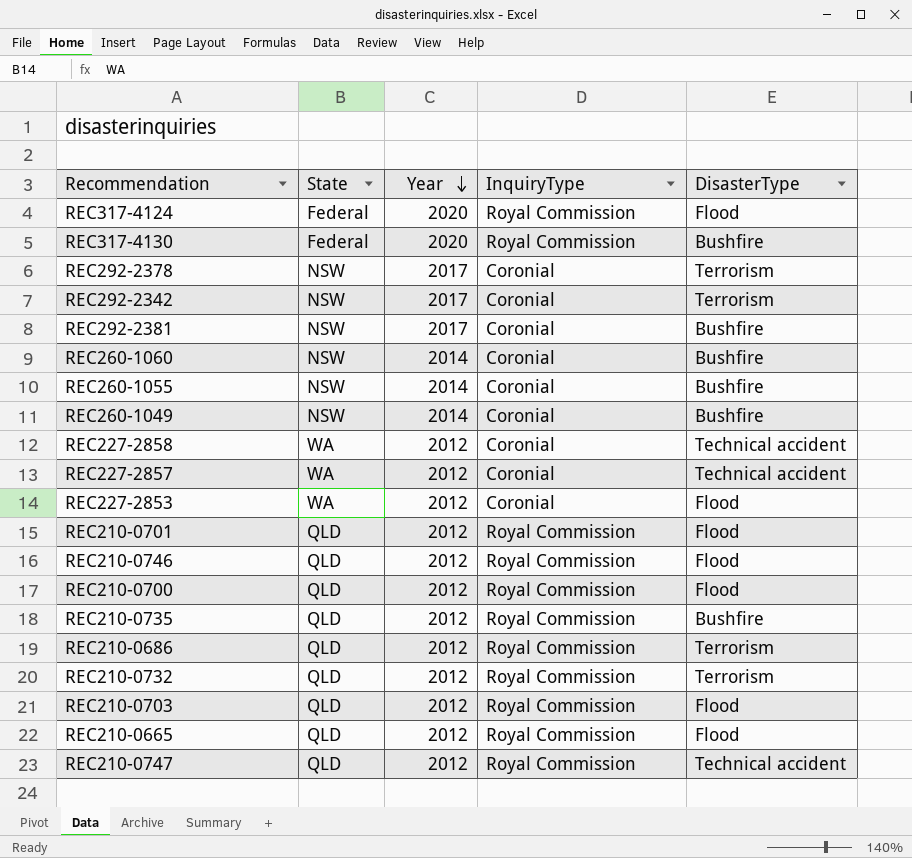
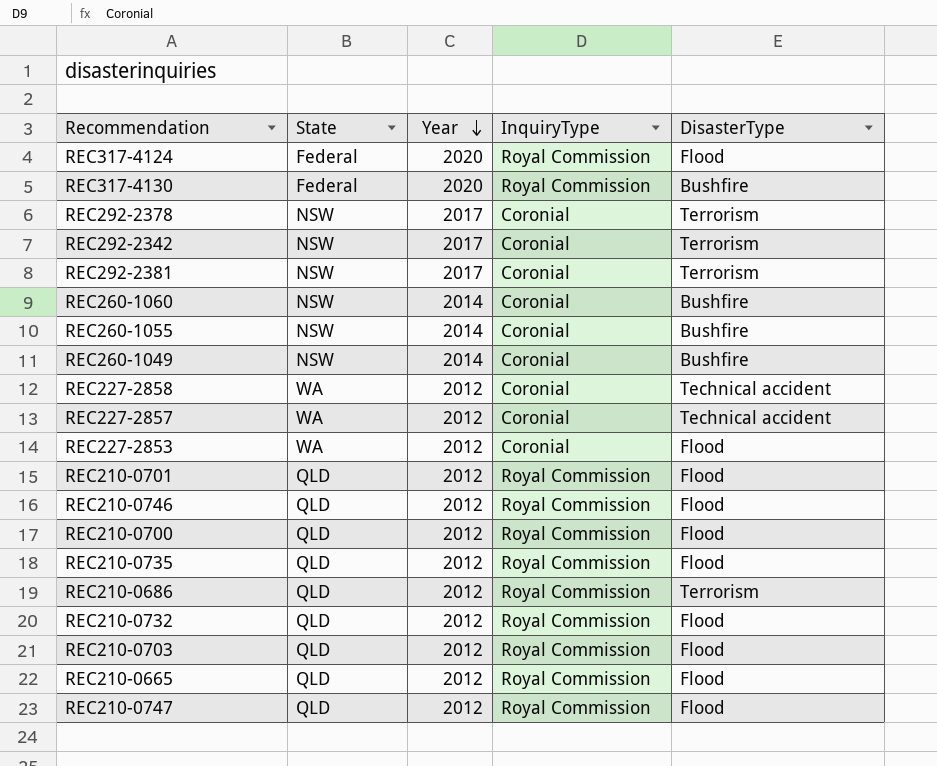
REC292-2381 | DisasterType: Bushfire -> Terrorism
REC210-0735 | DisasterType: Bushfire -> Flood
REC210-0732 | DisasterType: Terrorism -> Flood
REC210-0747 | DisasterType: Technical accident -> Flood

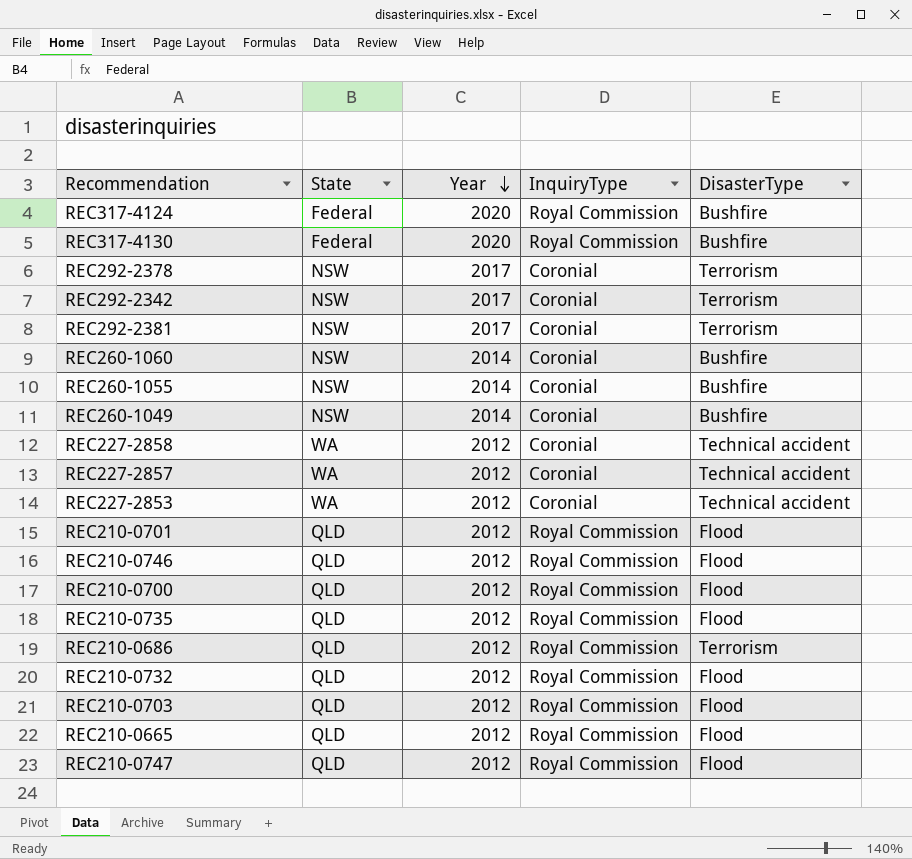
REC317-4124 | DisasterType: Flood -> Bushfire
REC227-2853 | DisasterType: Flood -> Technical accident

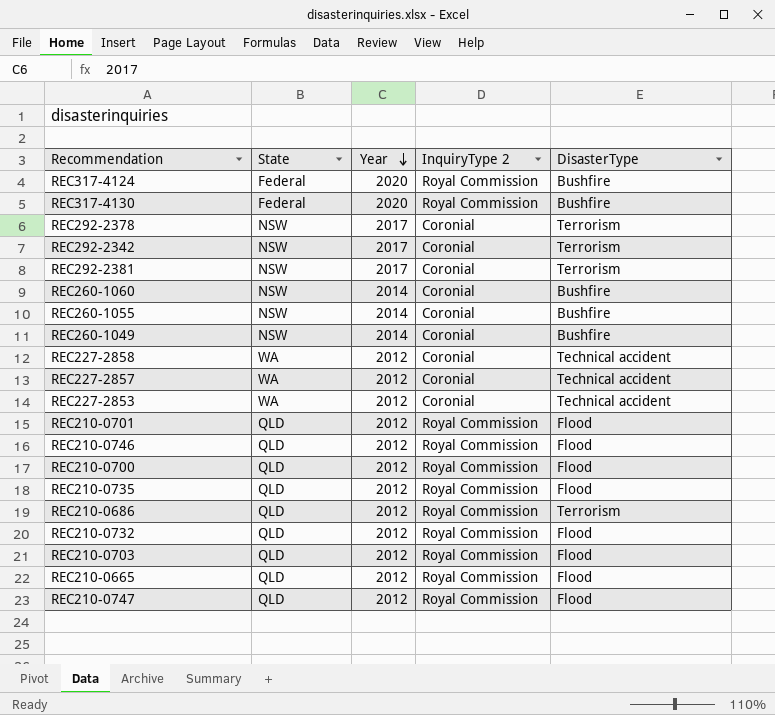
column name: InquiryType -> InquiryType 2

